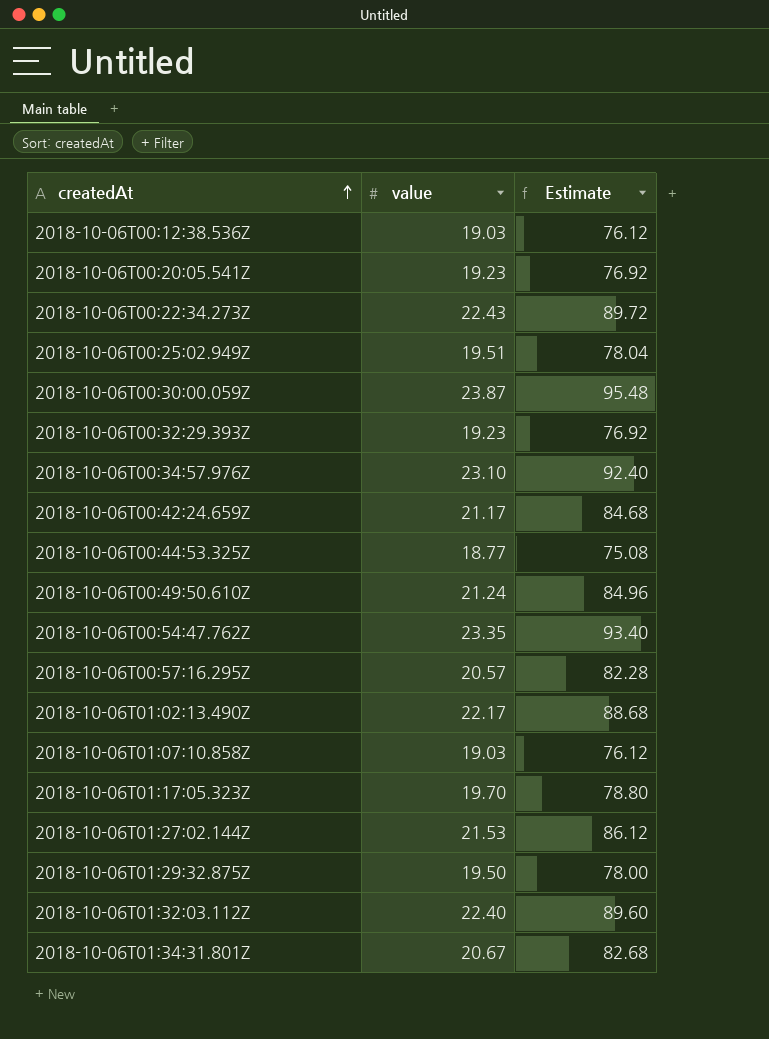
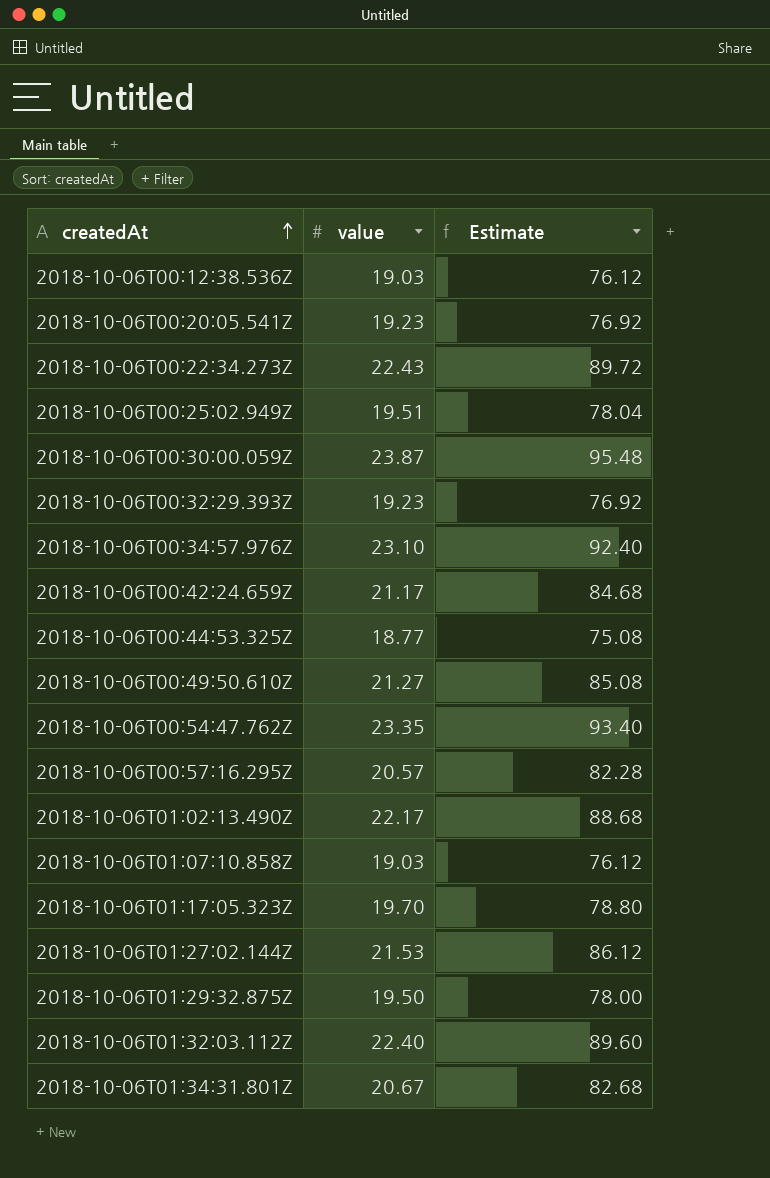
2018-10-06T00:49:50.610Z | value: 21.24 -> 21.27
2018-10-06T00:49:50.610Z | Estimate: 84.96 -> 85.08

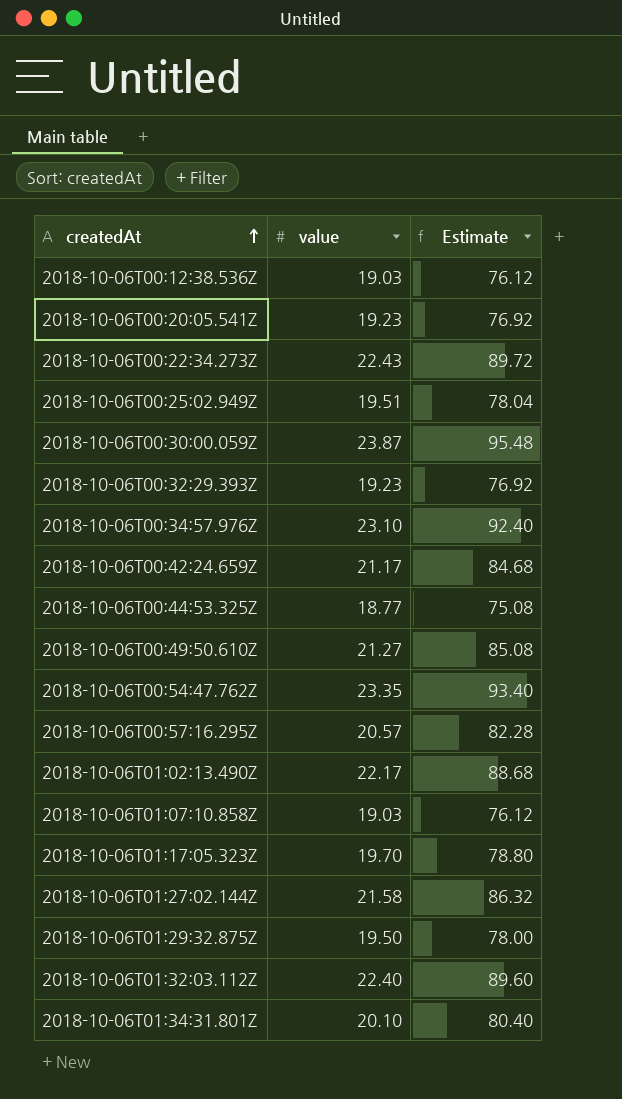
2018-10-06T01:27:02.144Z | value: 21.53 -> 21.58
2018-10-06T01:27:02.144Z | Estimate: 86.12 -> 86.32
2018-10-06T01:34:31.801Z | value: 20.67 -> 20.10
2018-10-06T01:34:31.801Z | Estimate: 82.68 -> 80.40

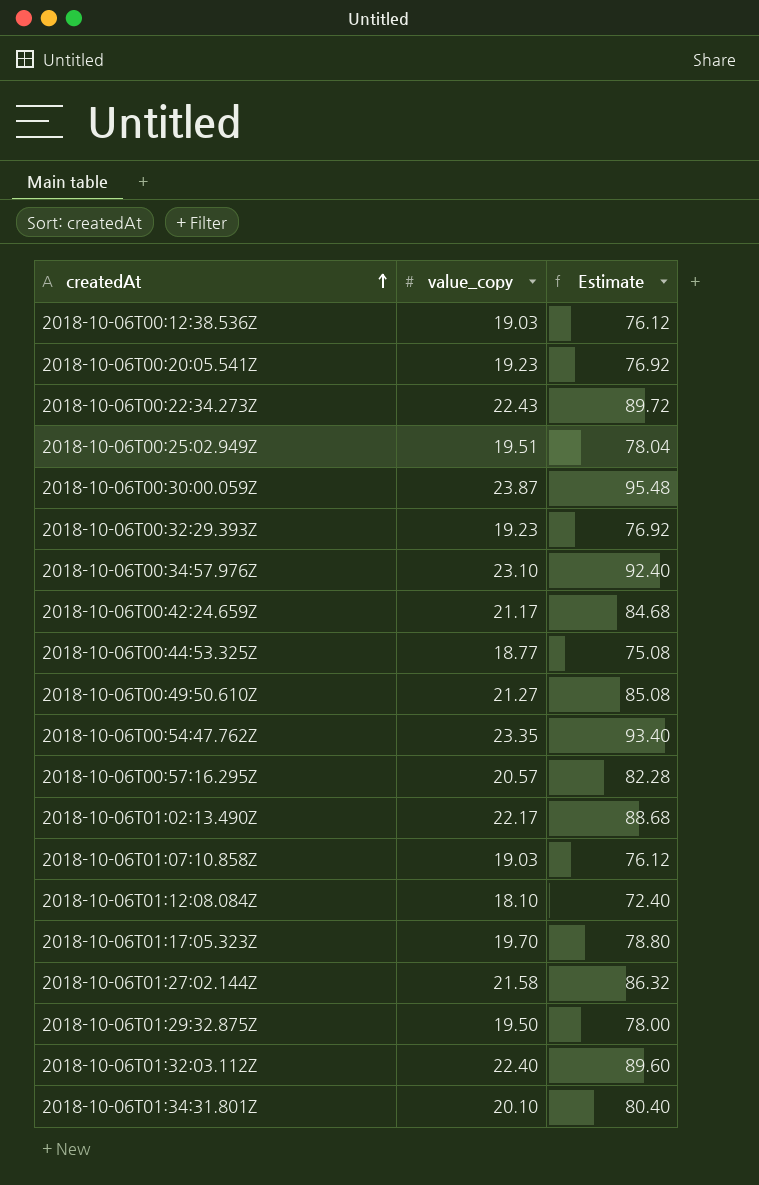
column name: value -> value_copy
row 2018-10-06T01:12:08.084Z: none -> 18.10 | 72.40

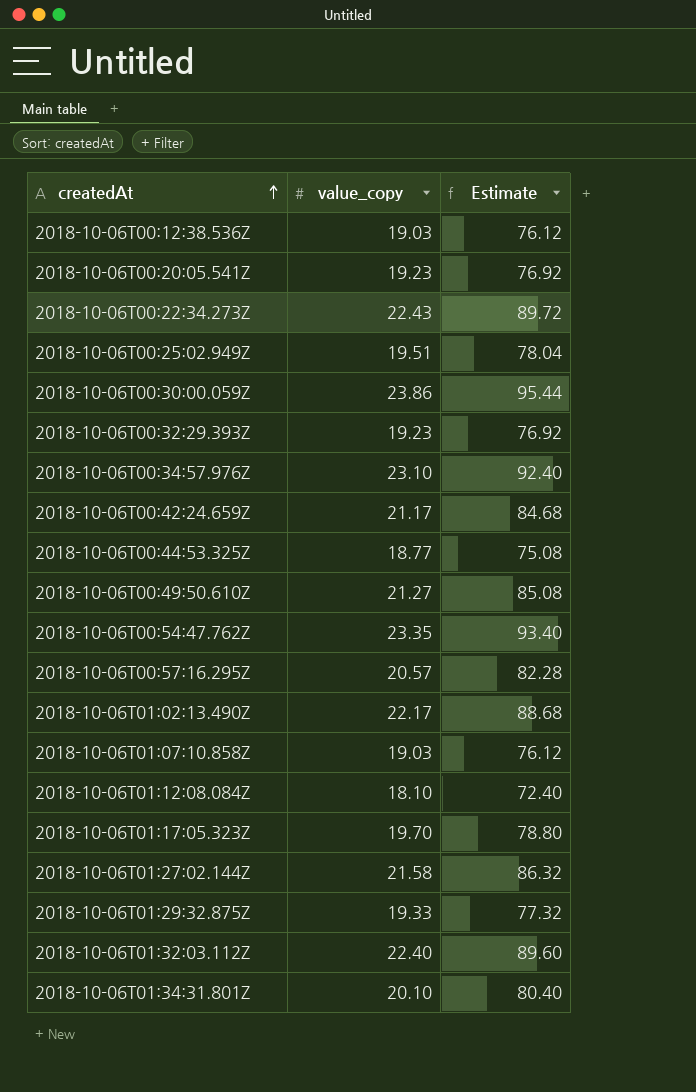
2018-10-06T00:30:00.059Z | value_copy: 23.87 -> 23.86
2018-10-06T00:30:00.059Z | Estimate: 95.48 -> 95.44
2018-10-06T01:29:32.875Z | value_copy: 19.50 -> 19.33
2018-10-06T01:29:32.875Z | Estimate: 78.00 -> 77.32

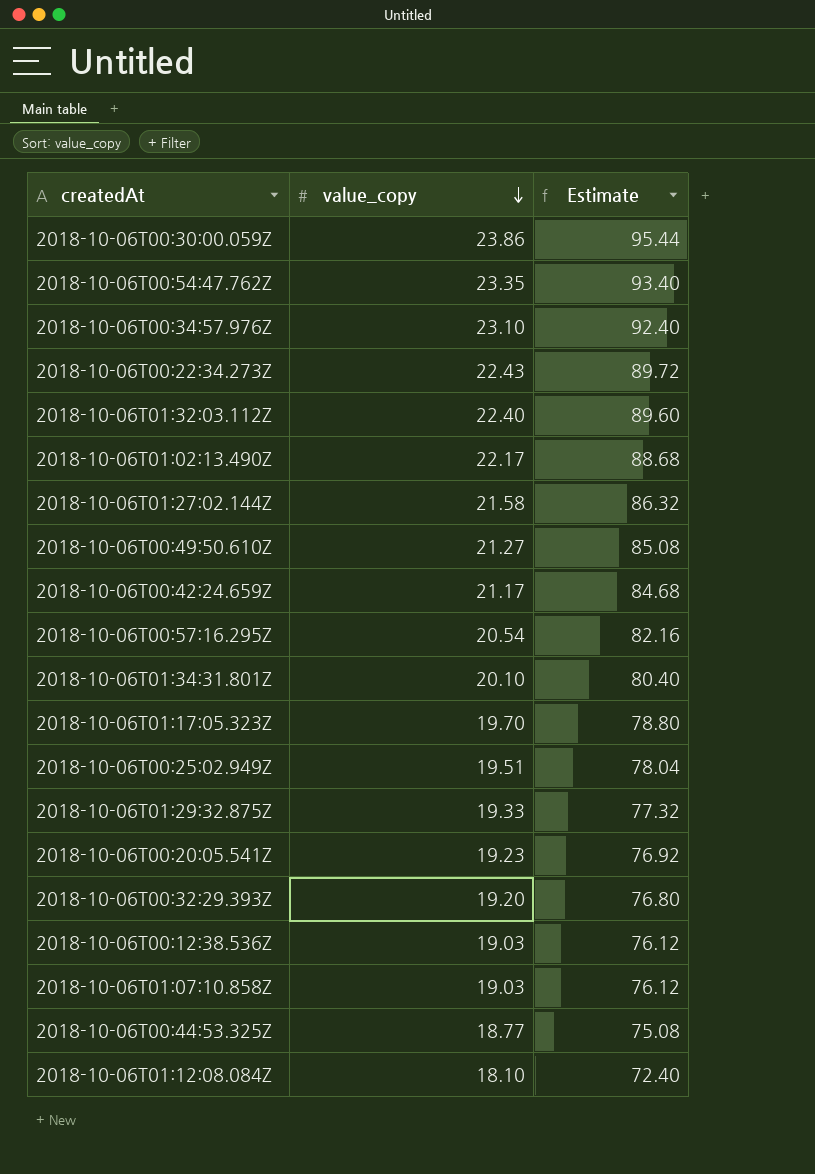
row order: createdAt ascending -> value_copy descending
2018-10-06T00:57:16.295Z | value_copy: 20.57 -> 20.54
2018-10-06T00:57:16.295Z | Estimate: 82.28 -> 82.16
2018-10-06T00:32:29.393Z | value_copy: 19.23 -> 19.20
2018-10-06T00:32:29.393Z | Estimate: 76.92 -> 76.80

